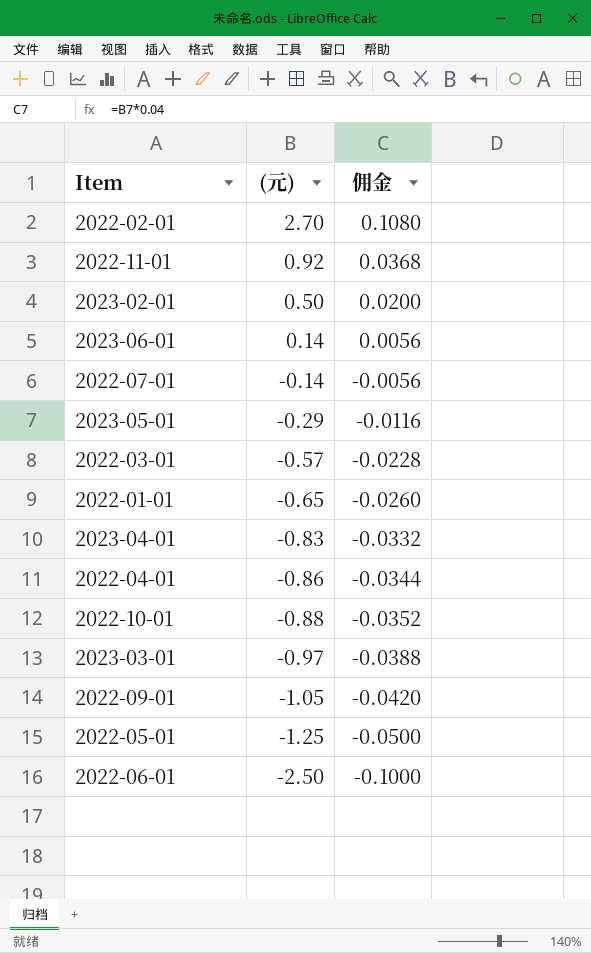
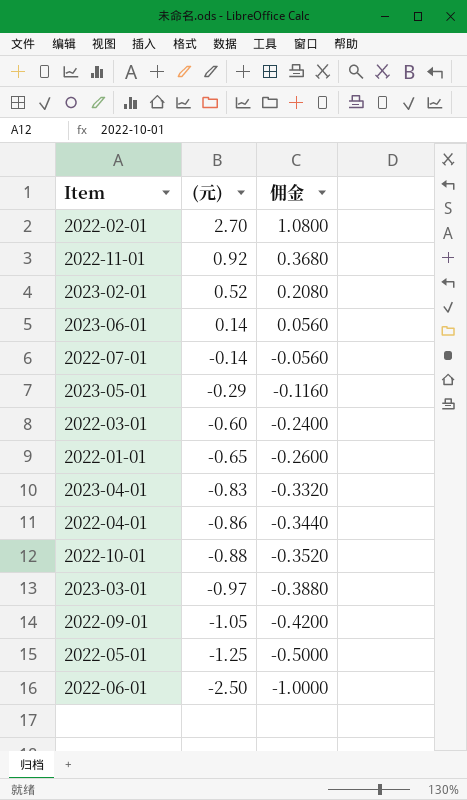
column 佣金 | formula: [(元)] * 0.04 -> [(元)] * 0.4
2023-02-01 | (元): 0.50 -> 0.52
2022-03-01 | (元): -0.57 -> -0.60

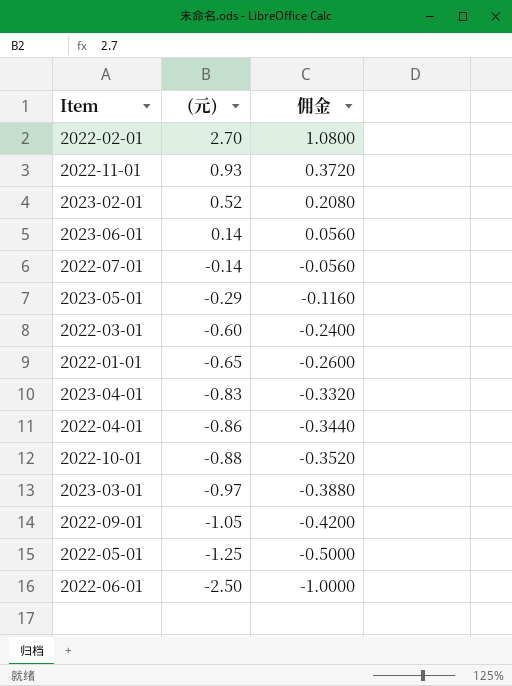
2022-11-01 | (元): 0.92 -> 0.93
2022-11-01 | 佣金: 0.3680 -> 0.3720

